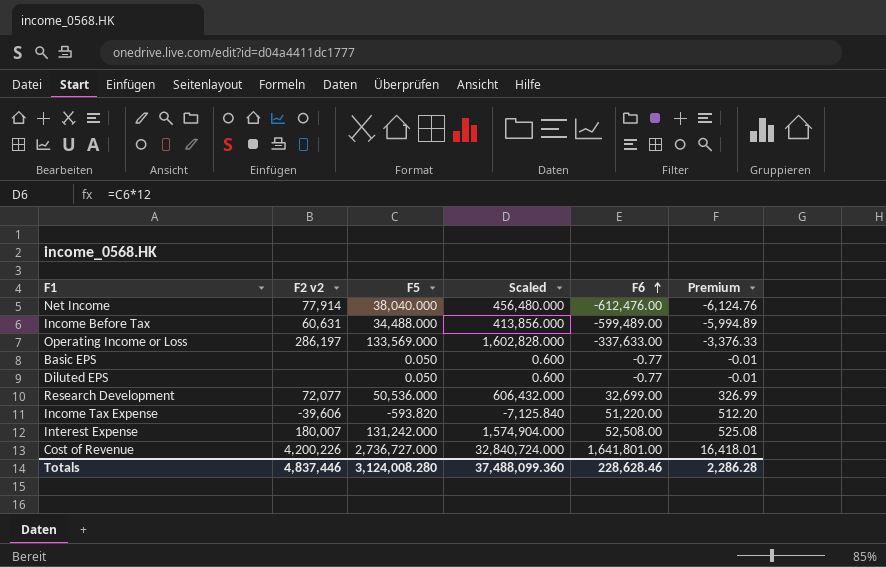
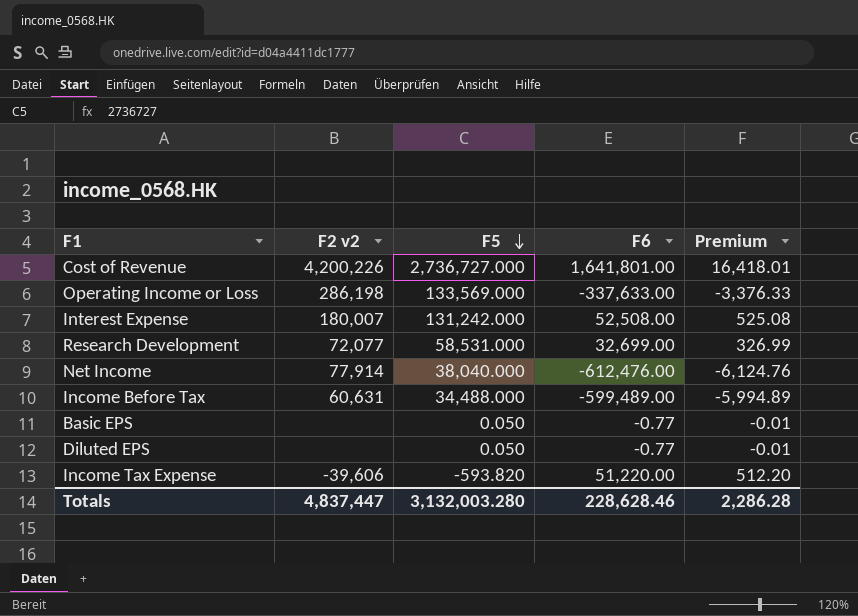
row order: F6 ascending -> F5 descending
column Scaled | formula: [F5] * 12 -> none
Operating Income or Loss | F2 v2: 286,197 -> 286,198
Research Development | F5: 50,536.000 -> 58,531.000
Totals | F2 v2: 4,837,446 -> 4,837,447
Totals | F5: 3,124,008.280 -> 3,132,003.280

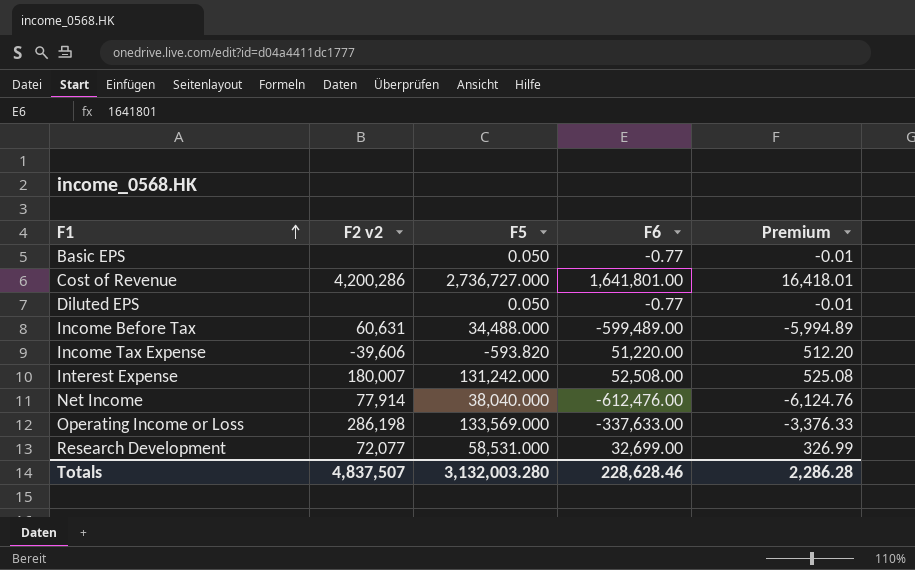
row order: F5 descending -> F1 ascending
Cost of Revenue | F2 v2: 4,200,226 -> 4,200,286
Totals | F2 v2: 4,837,447 -> 4,837,507

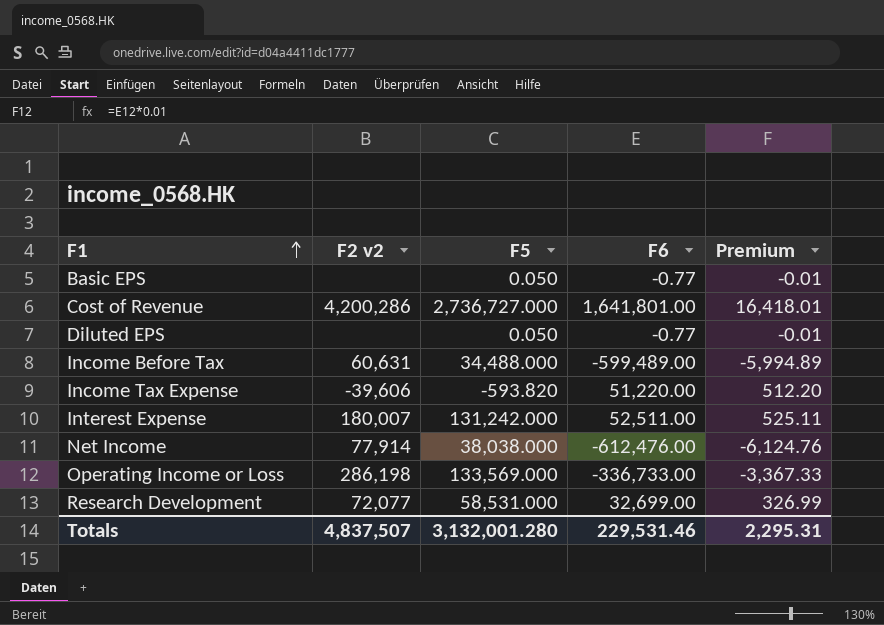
Interest Expense | F6: 52,508.00 -> 52,511.00
Interest Expense | Premium: 525.08 -> 525.11
Net Income | F5: 38,040.000 -> 38,038.000
Operating Income or Loss | F6: -337,633.00 -> -336,733.00
Operating Income or Loss | Premium: -3,376.33 -> -3,367.33
Totals | F5: 3,132,003.280 -> 3,132,001.280
Totals | F6: 228,628.46 -> 229,531.46
Totals | Premium: 2,286.28 -> 2,295.31

